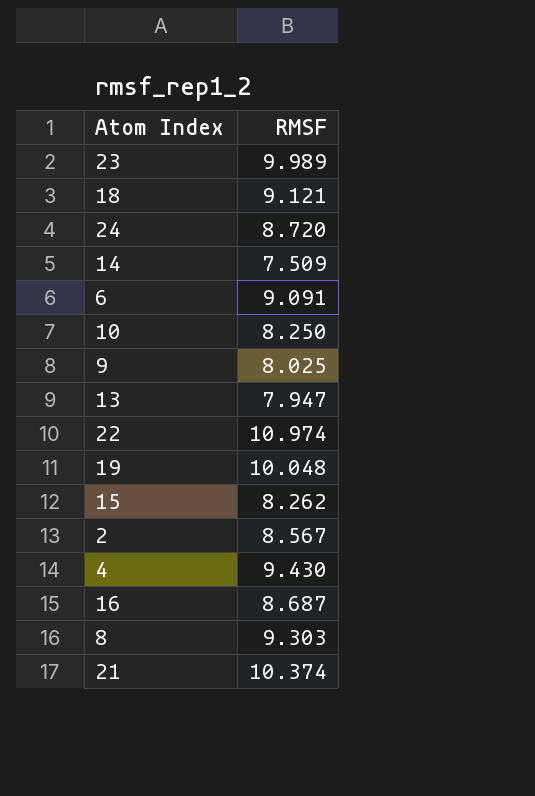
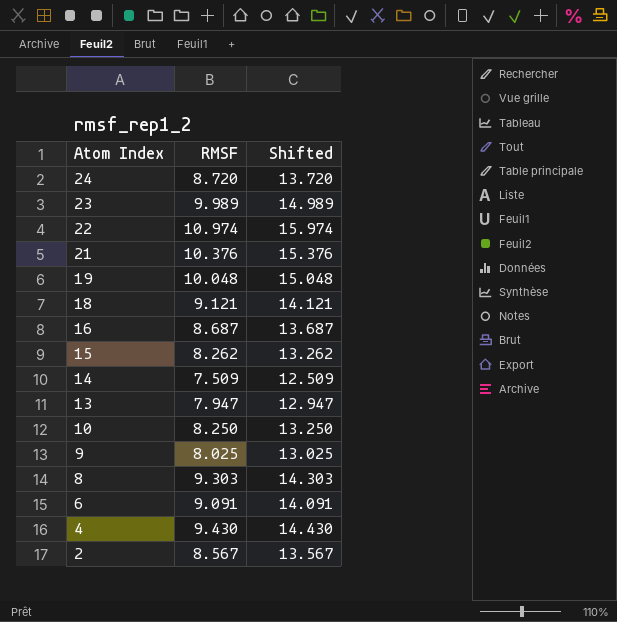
row order: none -> Atom Index descending
column Shifted | formula: none -> [RMSF] + 5
21 | RMSF: 10.374 -> 10.376

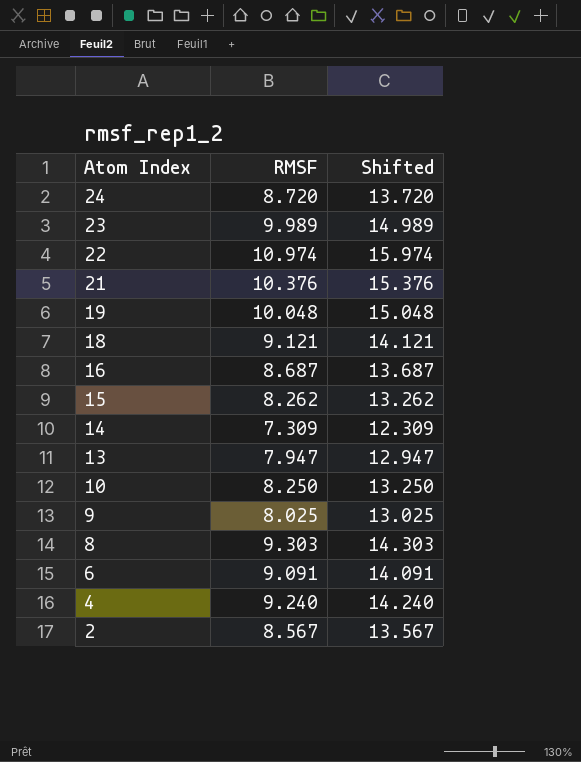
14 | RMSF: 7.509 -> 7.309
14 | Shifted: 12.509 -> 12.309
4 | RMSF: 9.430 -> 9.240
4 | Shifted: 14.430 -> 14.240

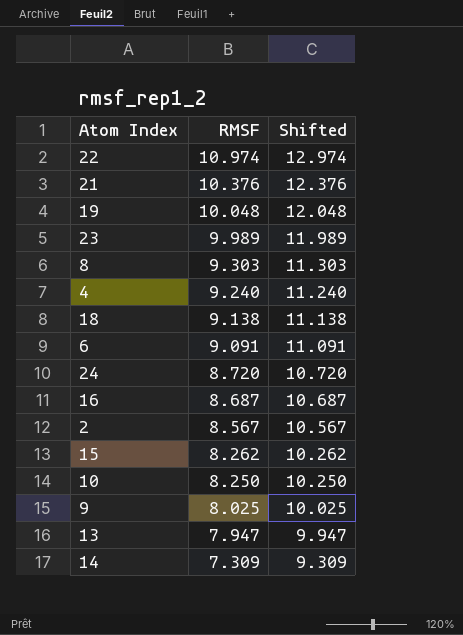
row order: Atom Index descending -> RMSF descending
column Shifted | formula: [RMSF] + 5 -> [RMSF] + 2
18 | RMSF: 9.121 -> 9.138

